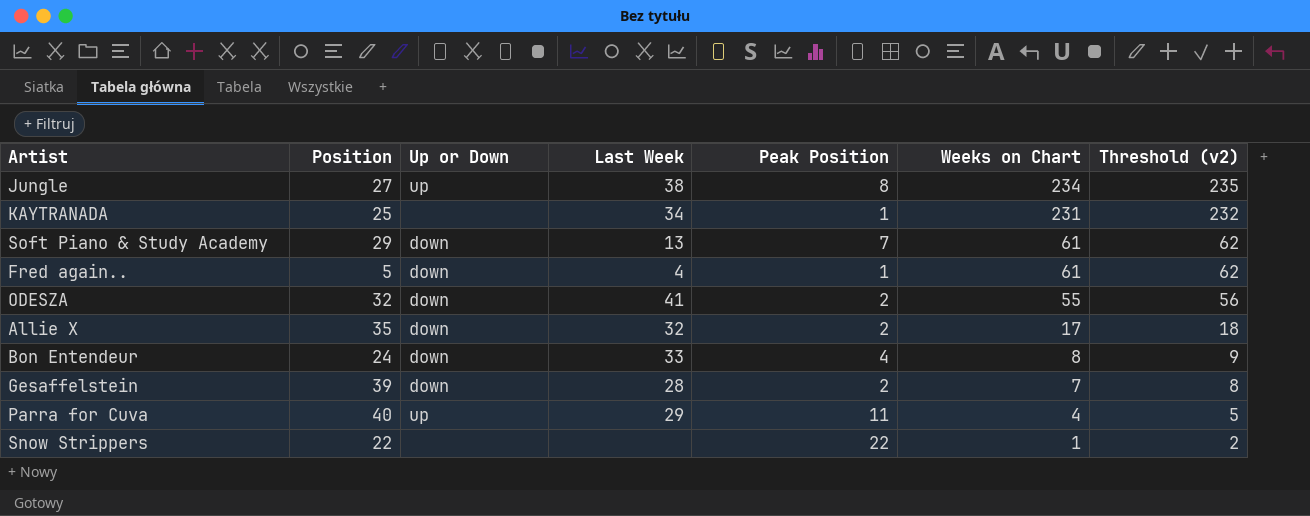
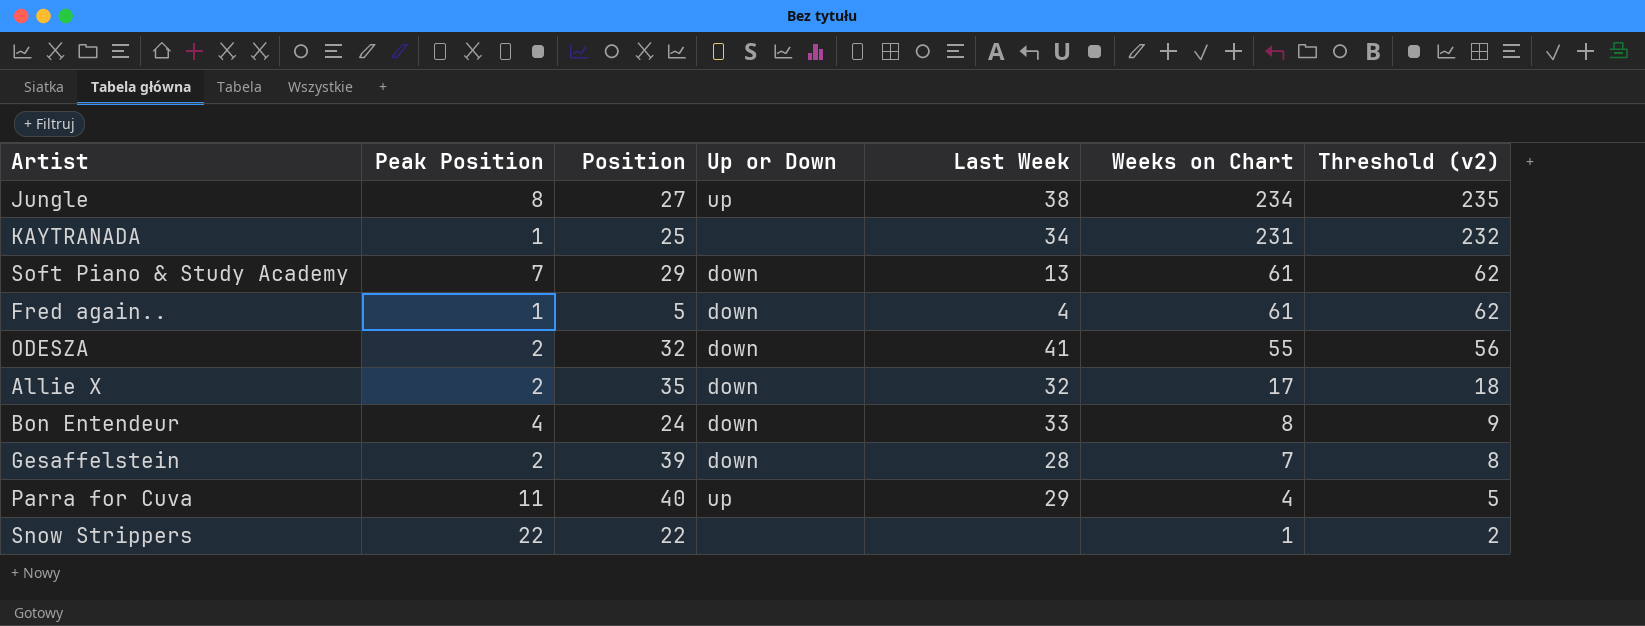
column Peak Position | position: 5 -> 2

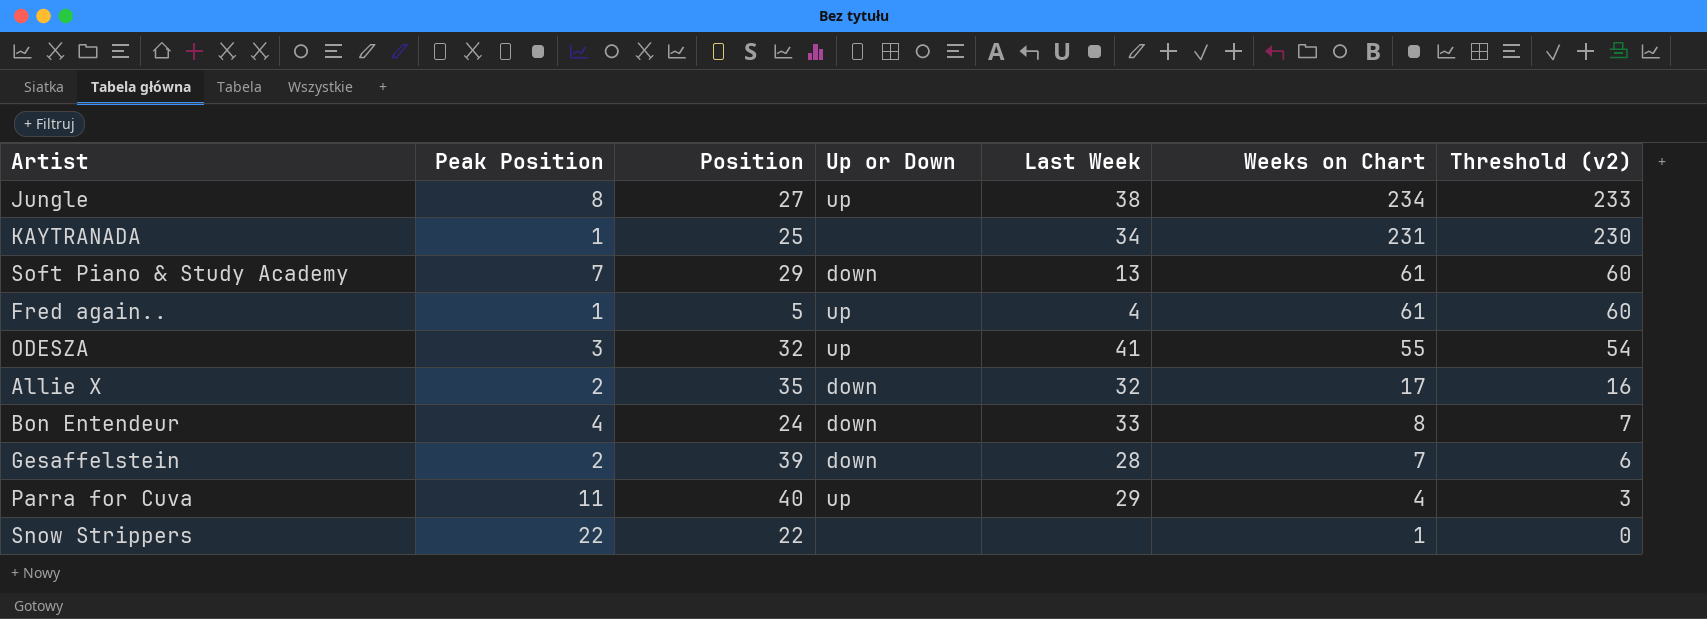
column Threshold (v2) | formula: [Weeks on Chart] + 1 -> [Weeks on Chart] - 1
Fred again.. | Up or Down: down -> up
ODESZA | Peak Position: 2 -> 3
ODESZA | Up or Down: down -> up

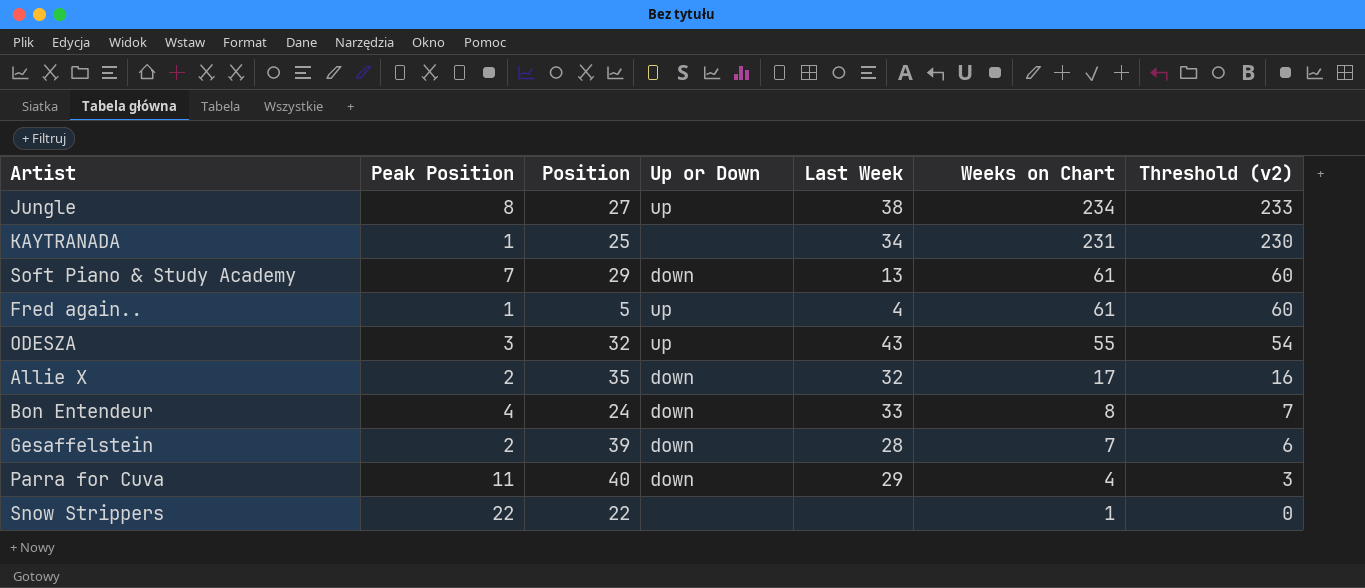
ODESZA | Last Week: 41 -> 43
Parra for Cuva | Up or Down: up -> down

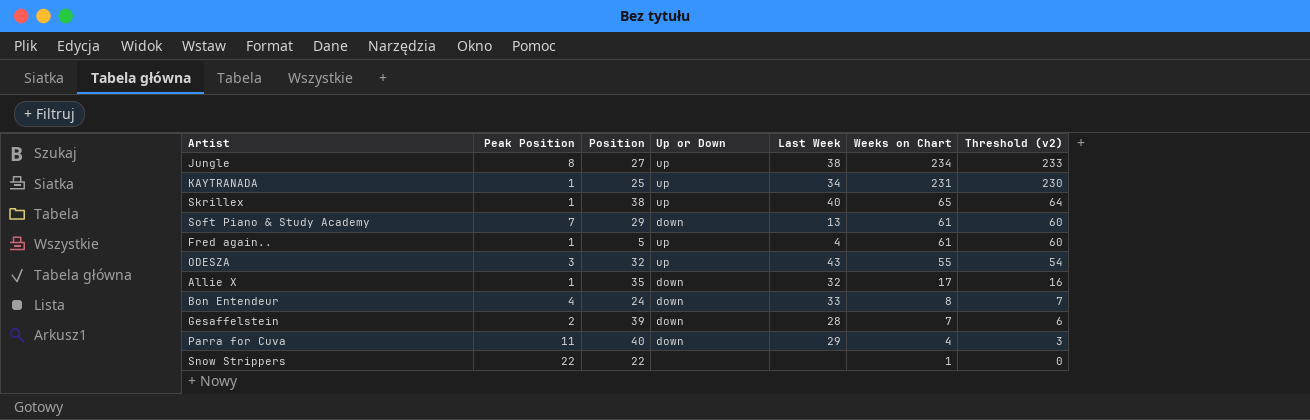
KAYTRANADA | Up or Down: none -> up
row Skrillex: none -> 1 | 38 | up | 40 | 65 | 64
Allie X | Peak Position: 2 -> 1

